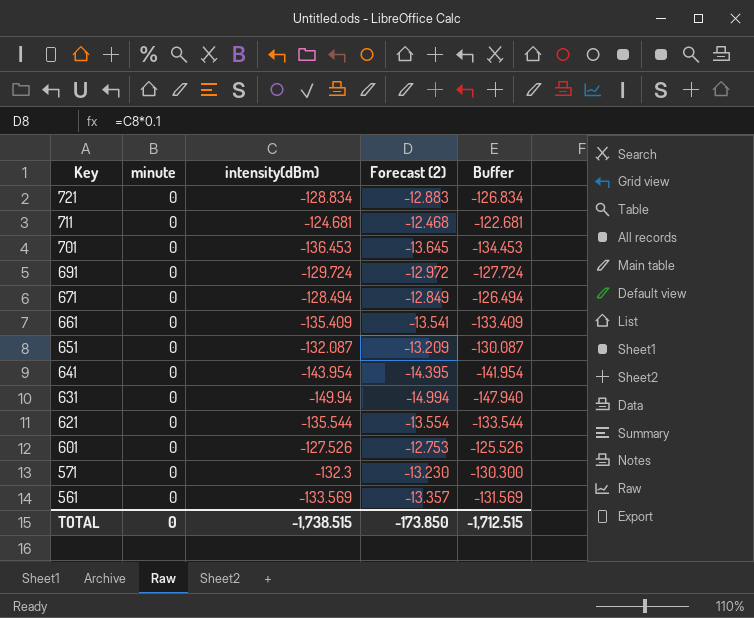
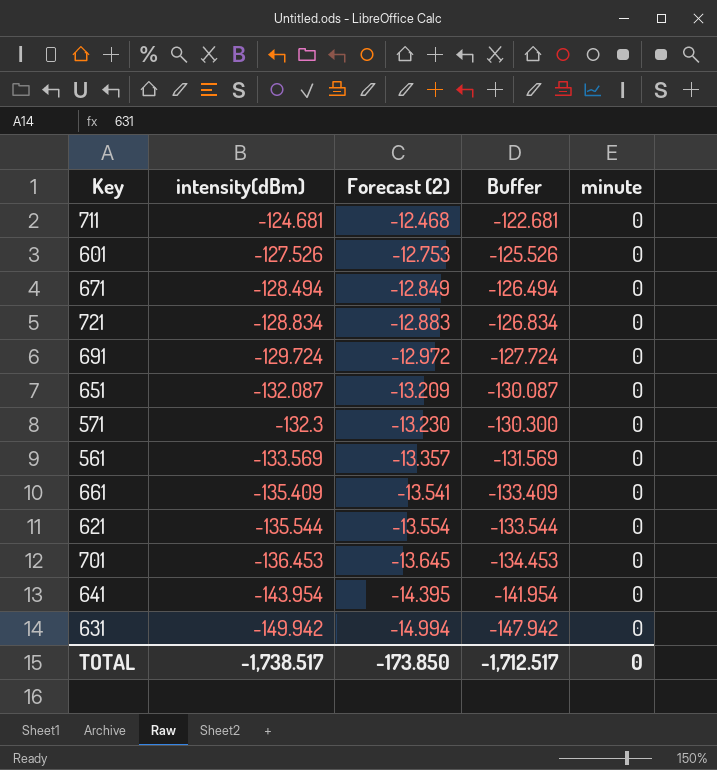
row order: Key descending -> intensity(dBm) descending
column minute | position: 2 -> 5
631 | intensity(dBm): -149.94 -> -149.942
631 | Buffer: -147.940 -> -147.942
TOTAL | intensity(dBm): -1,738.515 -> -1,738.517
TOTAL | Buffer: -1,712.515 -> -1,712.517

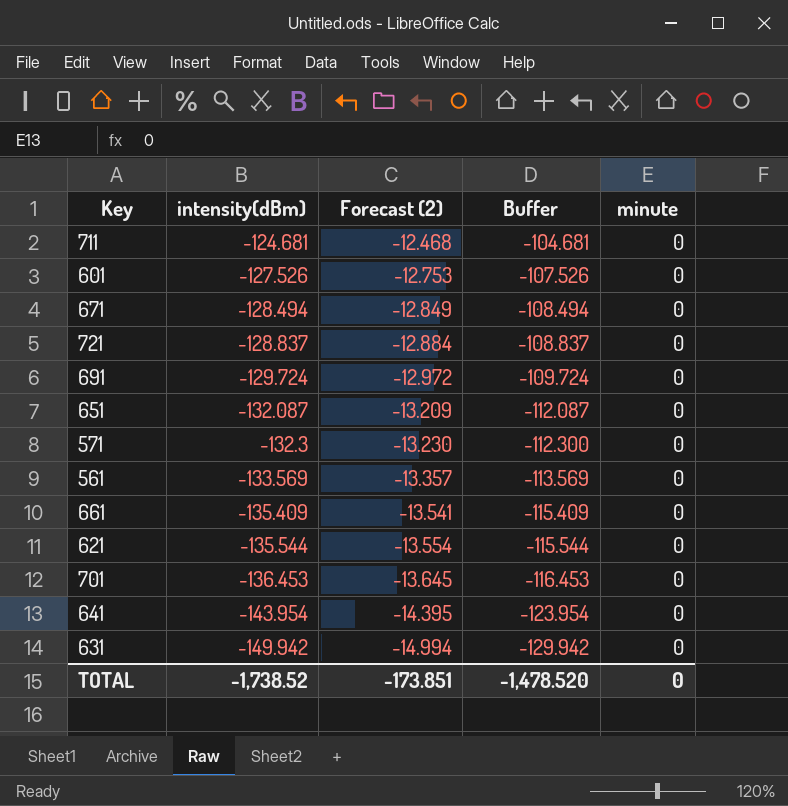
column Buffer | formula: [intensity(dBm)] + 2 -> [intensity(dBm)] + 20
721 | intensity(dBm): -128.834 -> -128.837
721 | Forecast (2): -12.883 -> -12.884
TOTAL | intensity(dBm): -1,738.517 -> -1,738.52
TOTAL | Forecast (2): -173.850 -> -173.851
TOTAL | Buffer: -1,712.517 -> -1,478.520

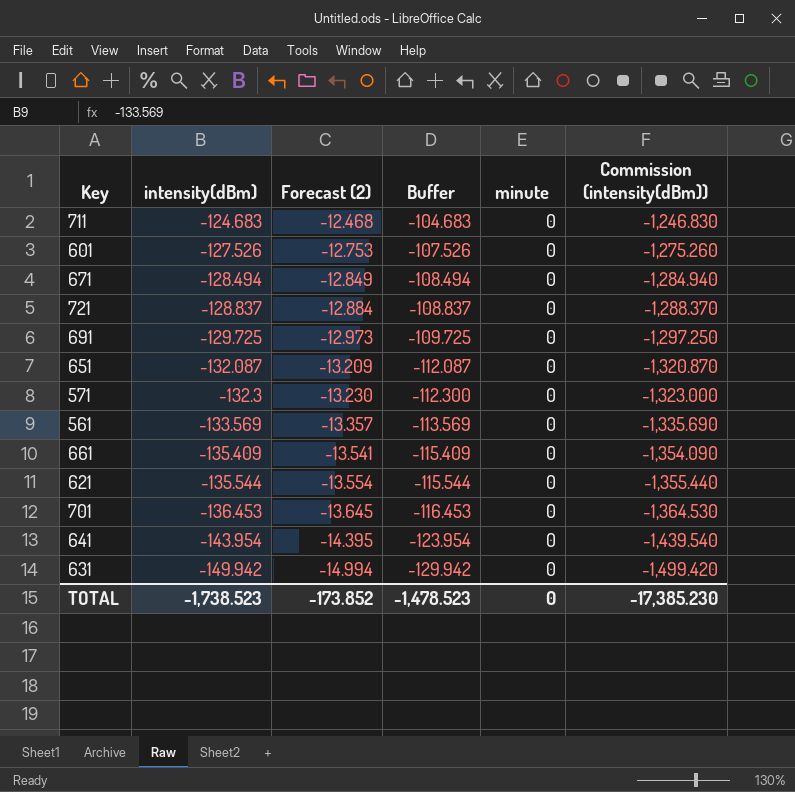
column Commission (intensity(dBm)) | formula: none -> [intensity(dBm)] * 10
711 | intensity(dBm): -124.681 -> -124.683
711 | Buffer: -104.681 -> -104.683
691 | intensity(dBm): -129.724 -> -129.725
691 | Forecast (2): -12.972 -> -12.973
691 | Buffer: -109.724 -> -109.725
TOTAL | intensity(dBm): -1,738.52 -> -1,738.523
TOTAL | Forecast (2): -173.851 -> -173.852
TOTAL | Buffer: -1,478.520 -> -1,478.523

